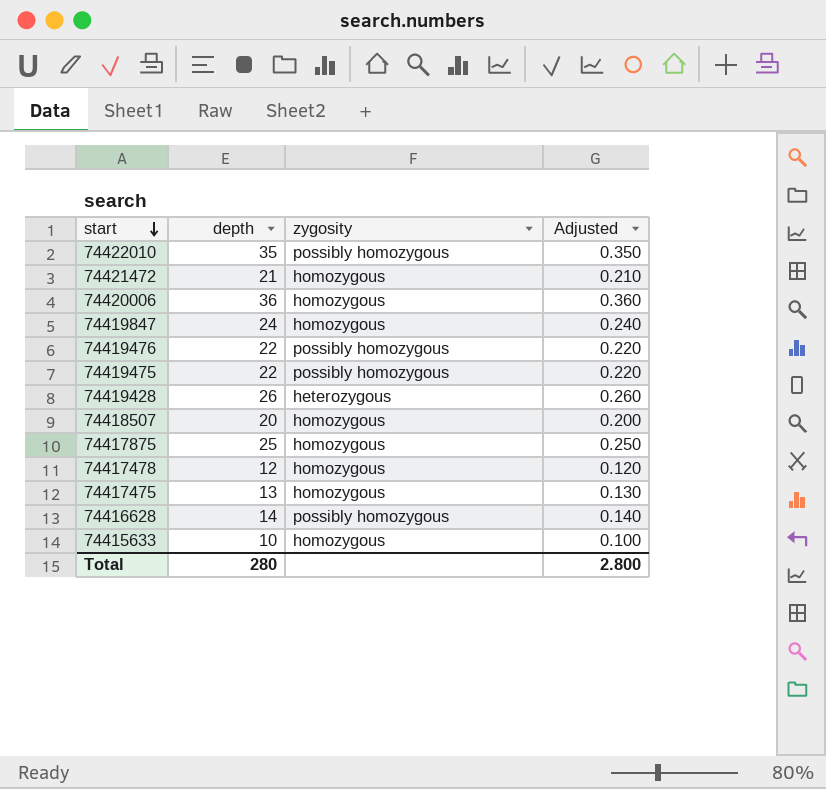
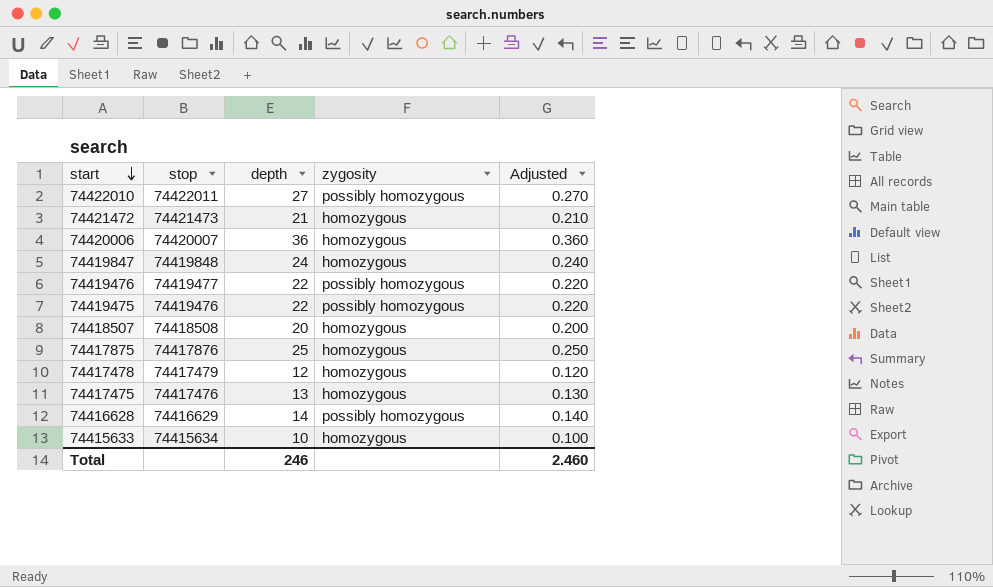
column stop | position: none -> 2
row 74419428: 26 | heterozygous | 0.260 -> none
74422010 | depth: 35 -> 27
74422010 | Adjusted: 0.350 -> 0.270
Total | depth: 280 -> 246
Total | Adjusted: 2.800 -> 2.460

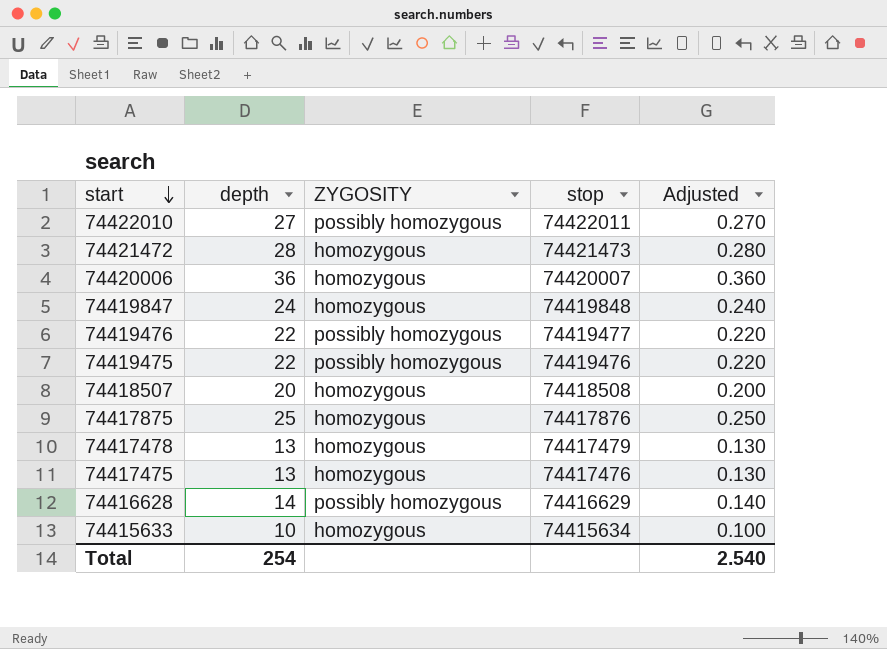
column name: zygosity -> ZYGOSITY
column stop | position: 2 -> 4
74421472 | depth: 21 -> 28
74421472 | Adjusted: 0.210 -> 0.280
74417478 | depth: 12 -> 13
74417478 | Adjusted: 0.120 -> 0.130
Total | depth: 246 -> 254
Total | Adjusted: 2.460 -> 2.540

